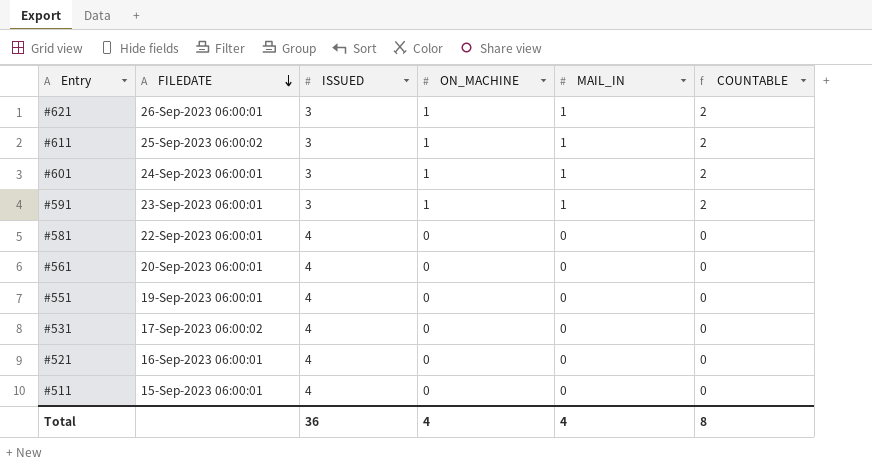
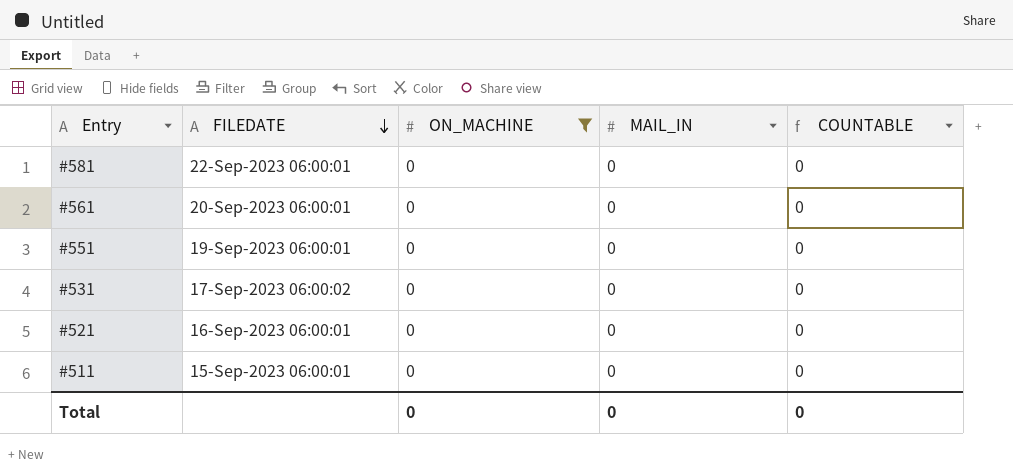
filter: none -> ON_MACHINE = 0
column ISSUED | position: 3 -> none
Total | ON_MACHINE: 4 -> 0
Total | MAIL_IN: 4 -> 0
Total | COUNTABLE: 8 -> 0

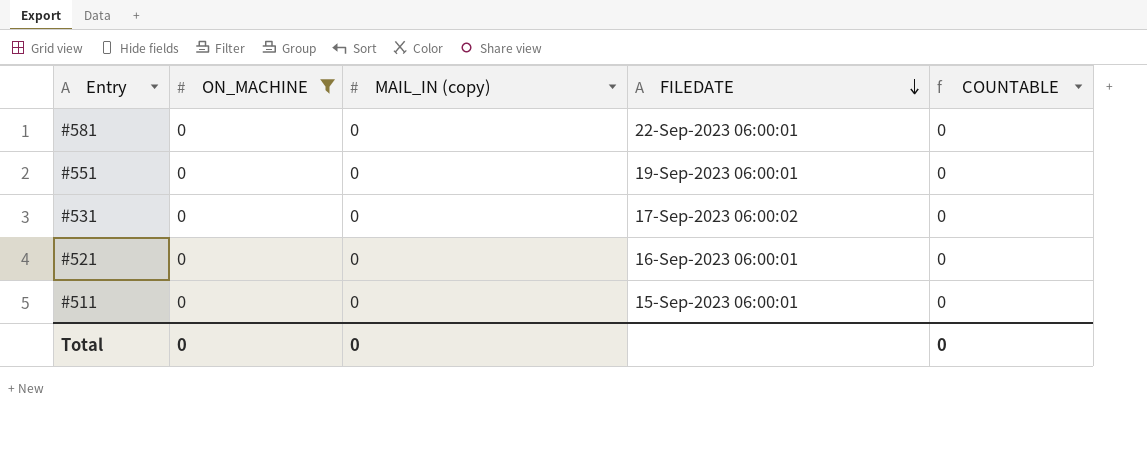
column name: MAIL_IN -> MAIL_IN (copy)
column FILEDATE | position: 2 -> 4
row #561: 20-Sep-2023 06:00:01 | 0 | 0 | 0 -> none

